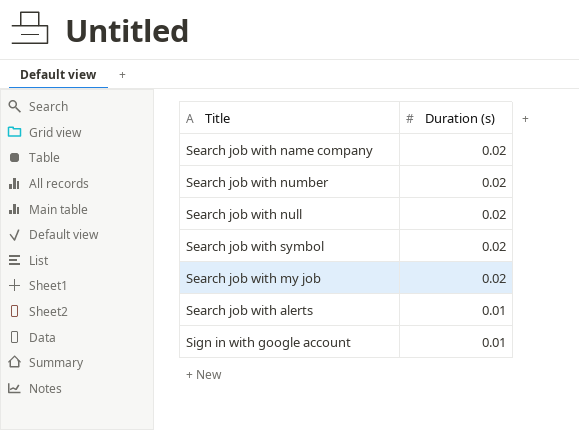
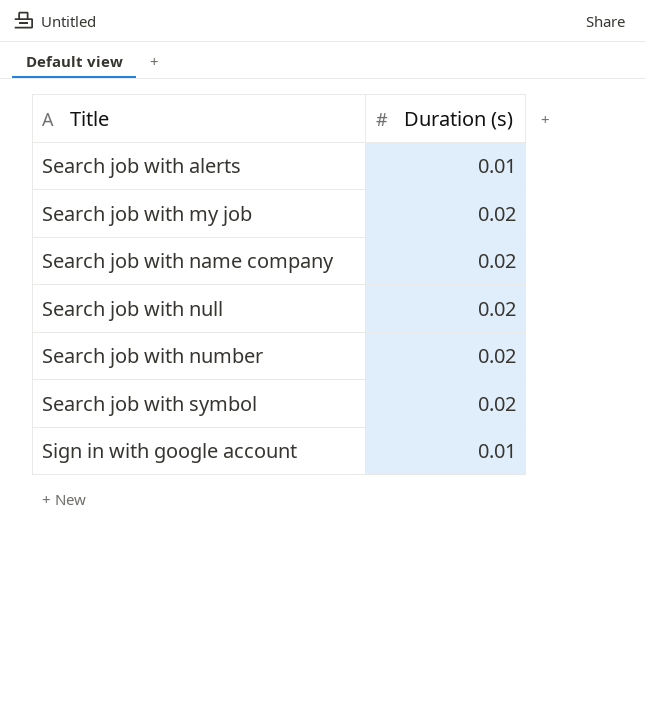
row order: Duration (s) descending -> Title ascending

